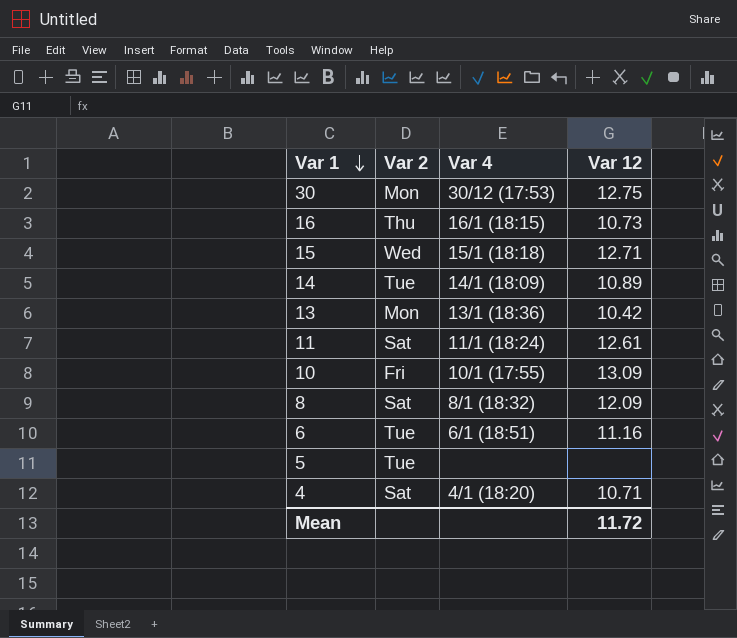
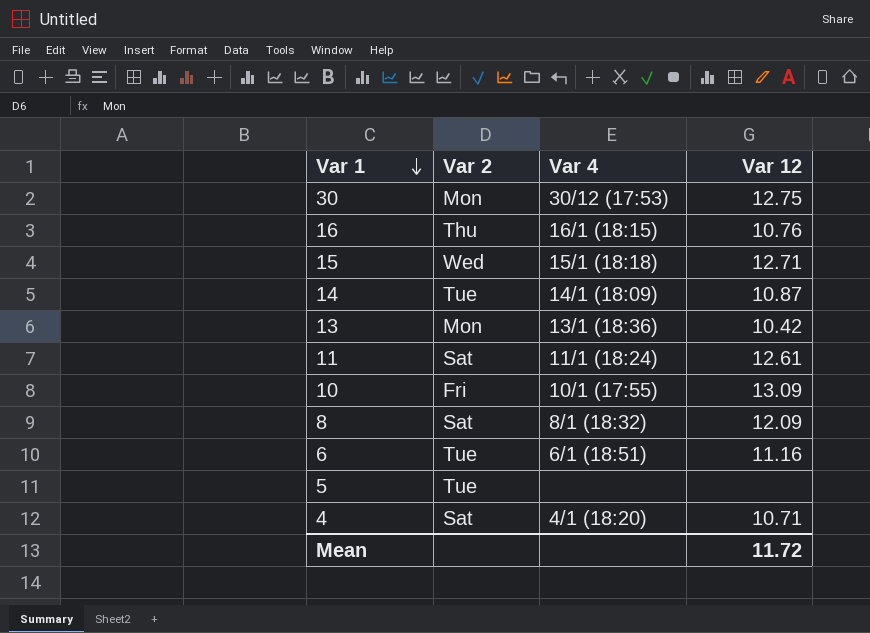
16 | Var 12: 10.73 -> 10.76
14 | Var 12: 10.89 -> 10.87

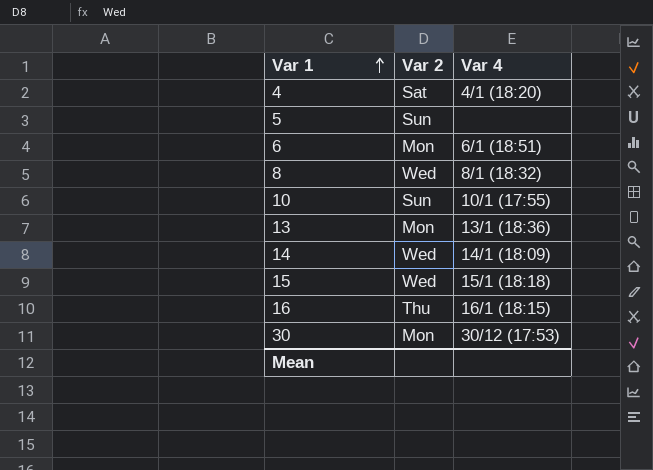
row order: Var 1 descending -> Var 1 ascending
column Var 12 | position: 4 -> none
row 11: Sat | 11/1 (18:24) | 12.61 -> none
5 | Var 2: Tue -> Sun
6 | Var 2: Tue -> Mon
8 | Var 2: Sat -> Wed
10 | Var 2: Fri -> Sun
14 | Var 2: Tue -> Wed

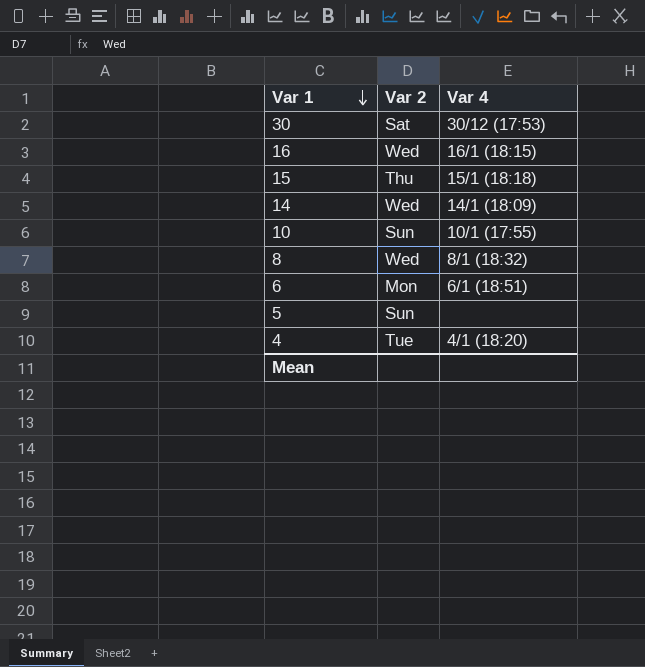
row order: Var 1 ascending -> Var 1 descending
row 13: Mon | 13/1 (18:36) -> none
30 | Var 2: Mon -> Sat
16 | Var 2: Thu -> Wed
15 | Var 2: Wed -> Thu
4 | Var 2: Sat -> Tue

